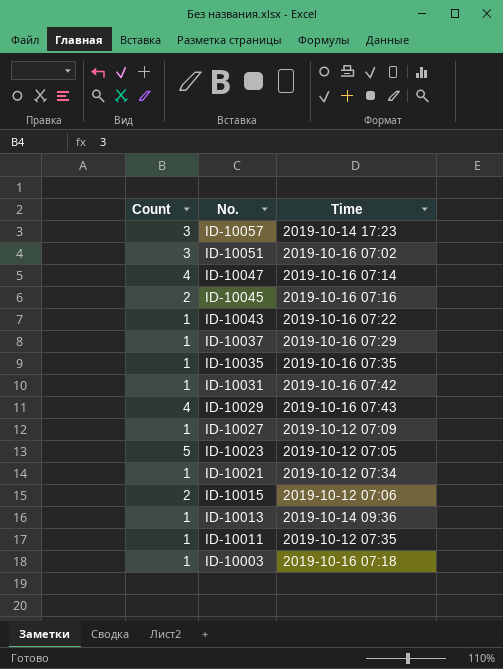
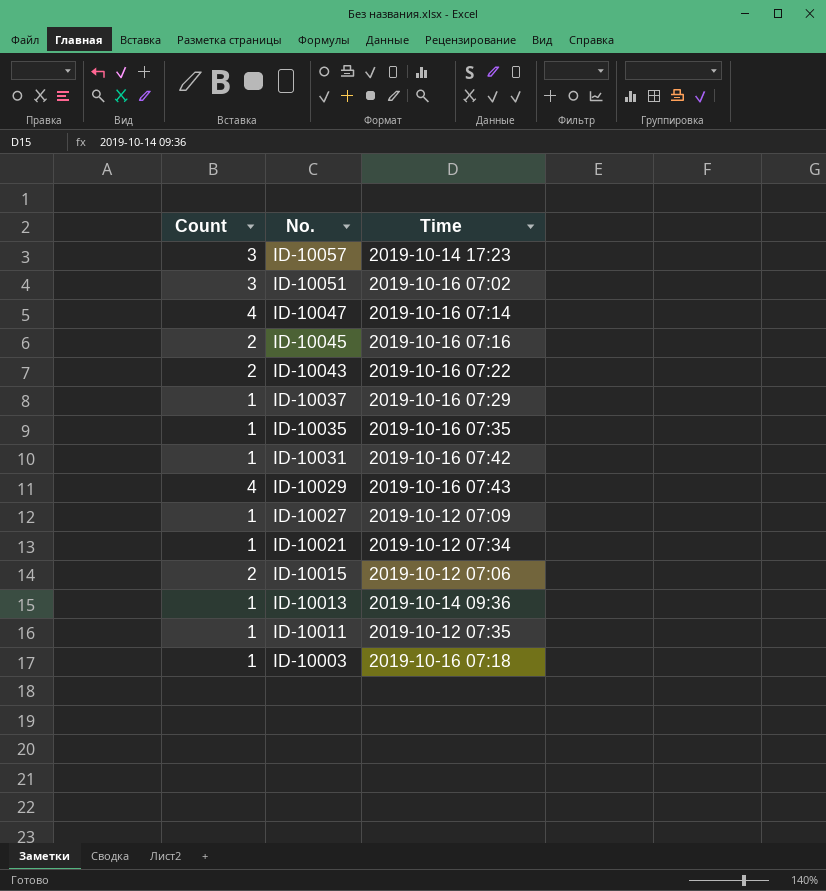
row ID-10023: 5 | 2019-10-12 07:05 -> none
ID-10043 | Count: 1 -> 2

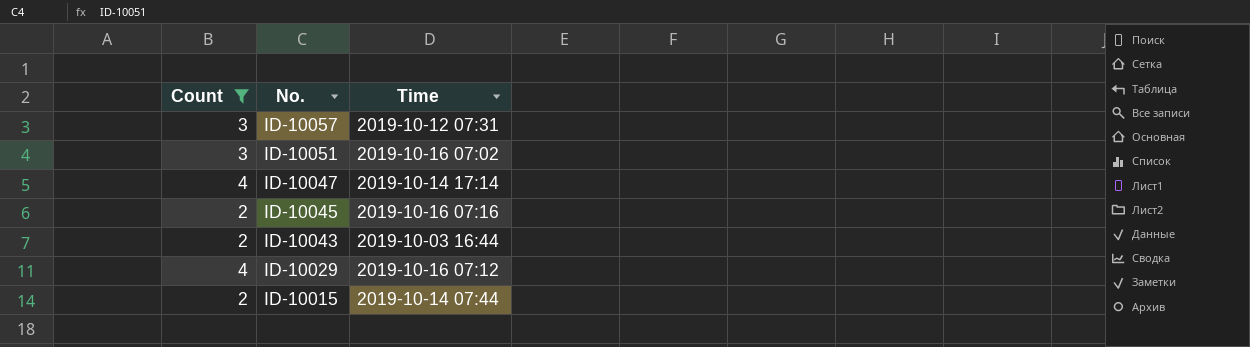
filter: none -> Count != 1
ID-10057 | Time: 2019-10-14 17:23 -> 2019-10-12 07:31
ID-10047 | Time: 2019-10-16 07:14 -> 2019-10-14 17:14
ID-10043 | Time: 2019-10-16 07:22 -> 2019-10-03 16:44
ID-10029 | Time: 2019-10-16 07:43 -> 2019-10-16 07:12
ID-10015 | Time: 2019-10-12 07:06 -> 2019-10-14 07:44

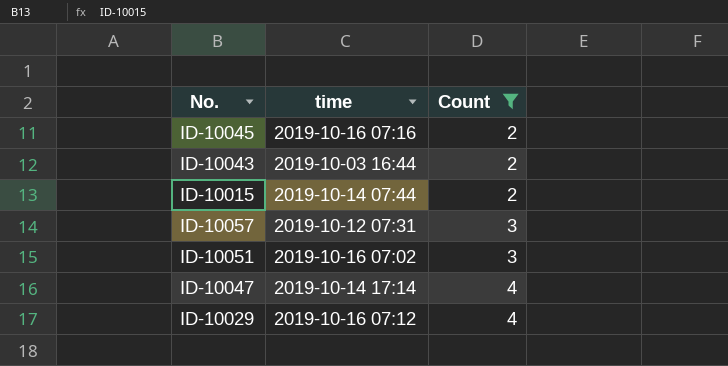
row order: No. descending -> Count ascending
column name: Time -> time
column Count | position: 1 -> 3

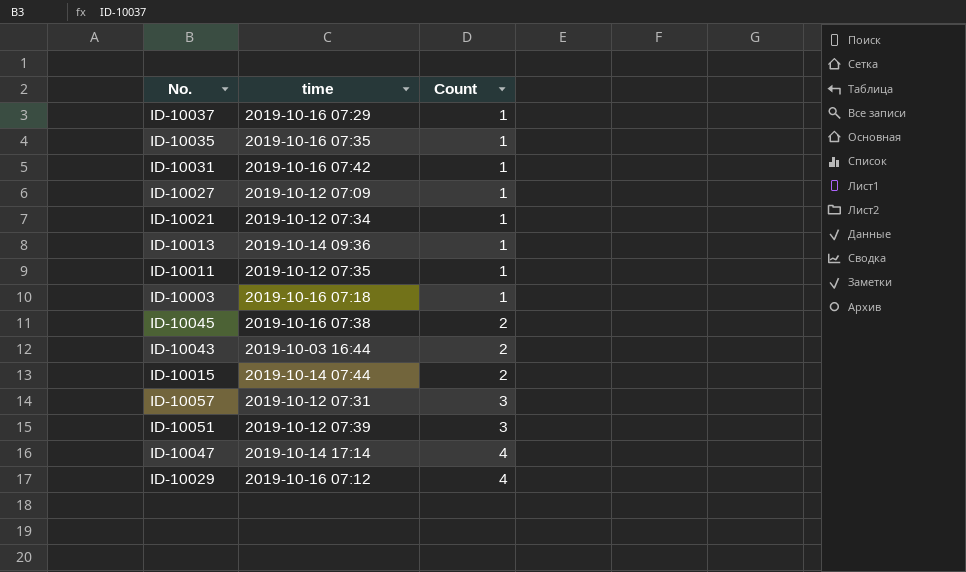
filter: Count != 1 -> none
ID-10045 | time: 2019-10-16 07:16 -> 2019-10-16 07:38
ID-10051 | time: 2019-10-16 07:02 -> 2019-10-12 07:39

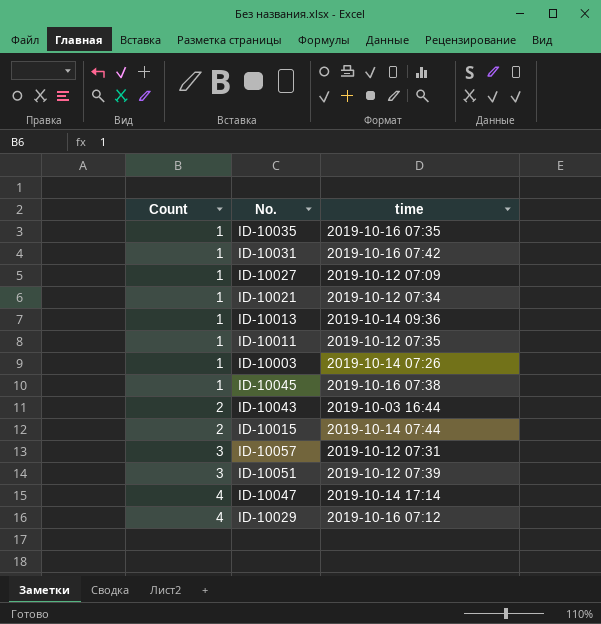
column Count | position: 3 -> 1
row ID-10037: 2019-10-16 07:29 | 1 -> none
ID-10003 | time: 2019-10-16 07:18 -> 2019-10-14 07:26
ID-10045 | Count: 2 -> 1

